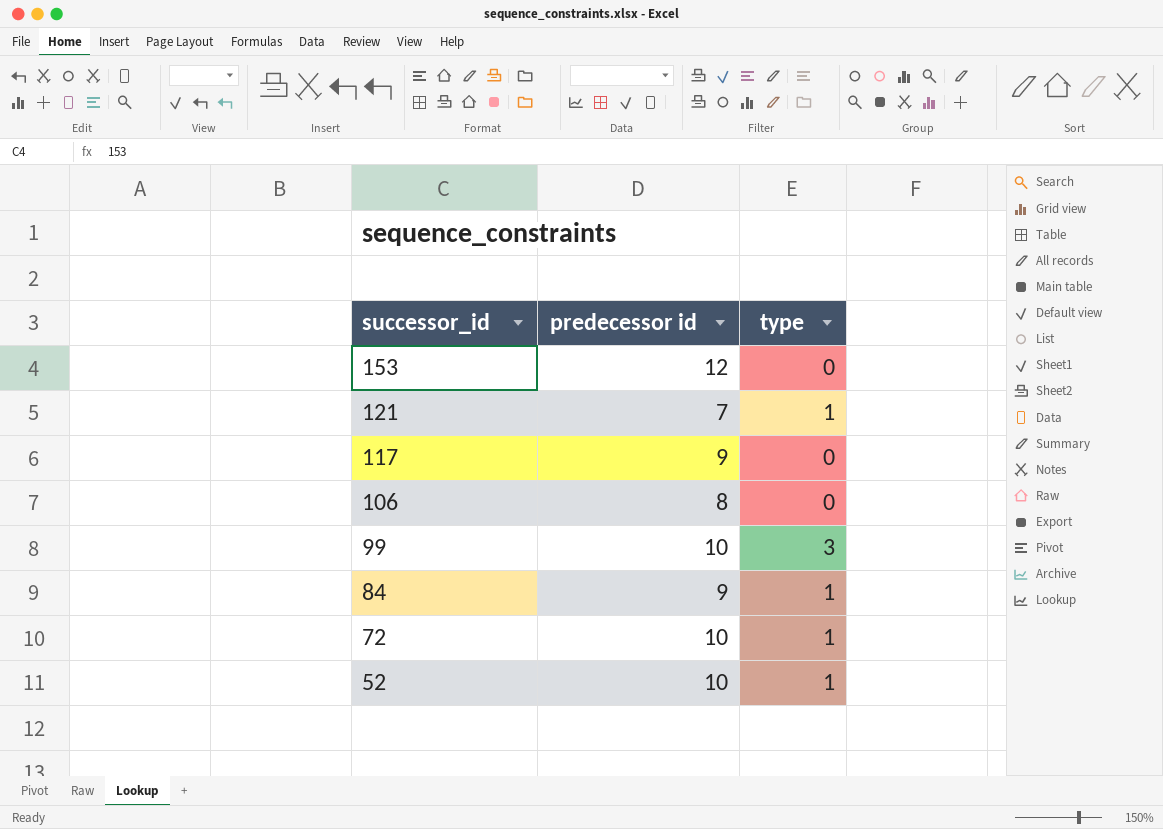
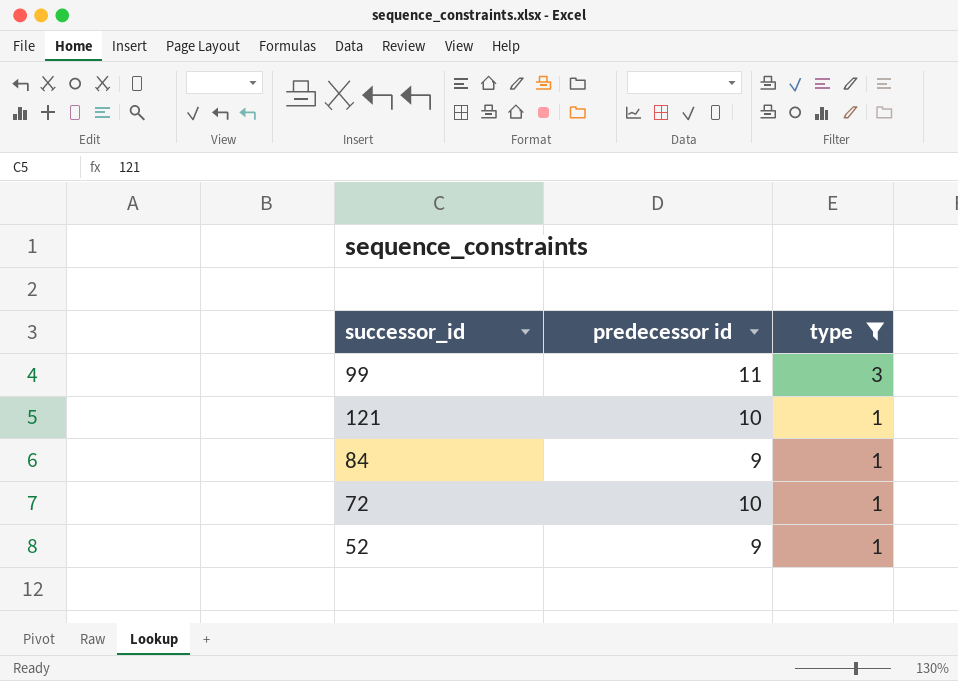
filter: none -> type != 0
row order: successor_id descending -> type descending
99 | predecessor id: 10 -> 11
121 | predecessor id: 7 -> 10
52 | predecessor id: 10 -> 9

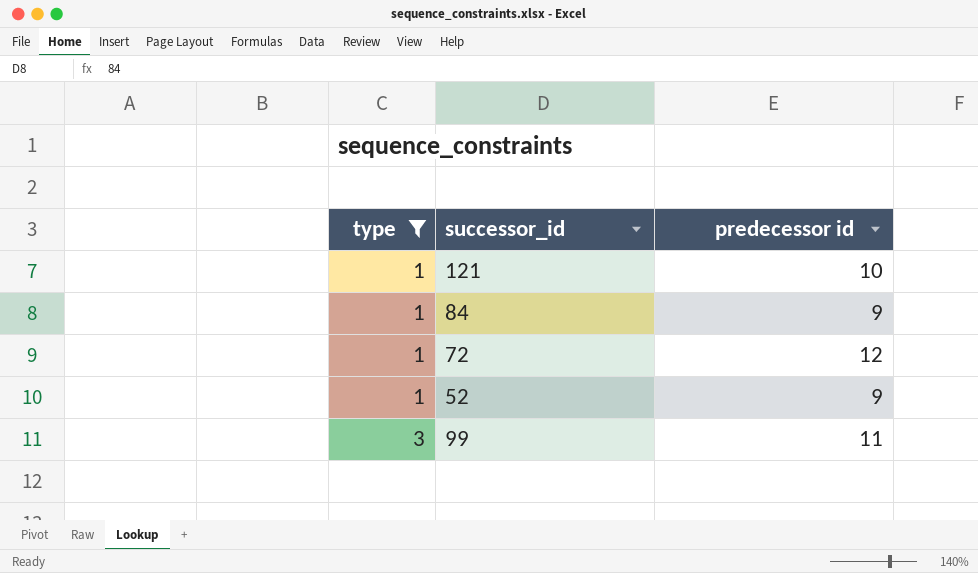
row order: type descending -> type ascending
column type | position: 3 -> 1
72 | predecessor id: 10 -> 12

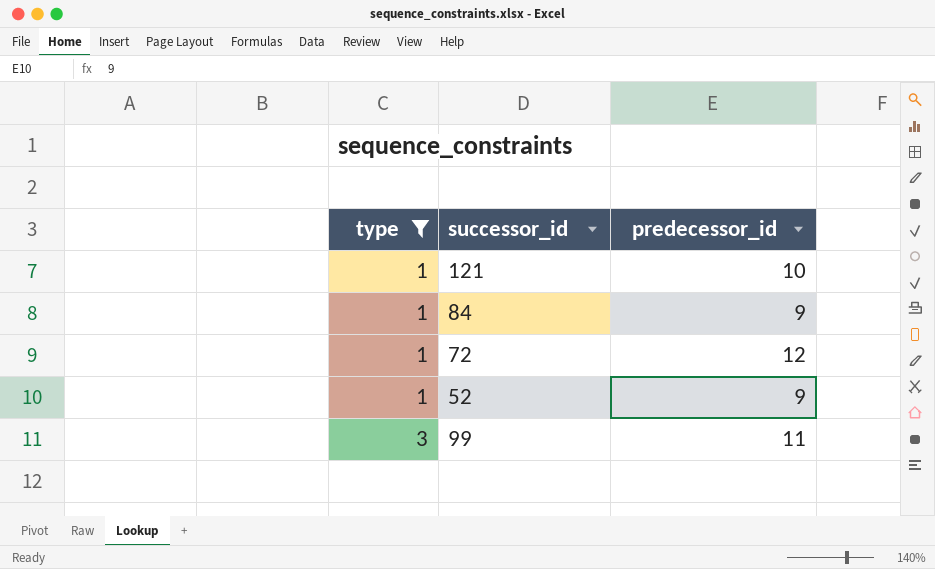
column name: predecessor id -> predecessor_id

